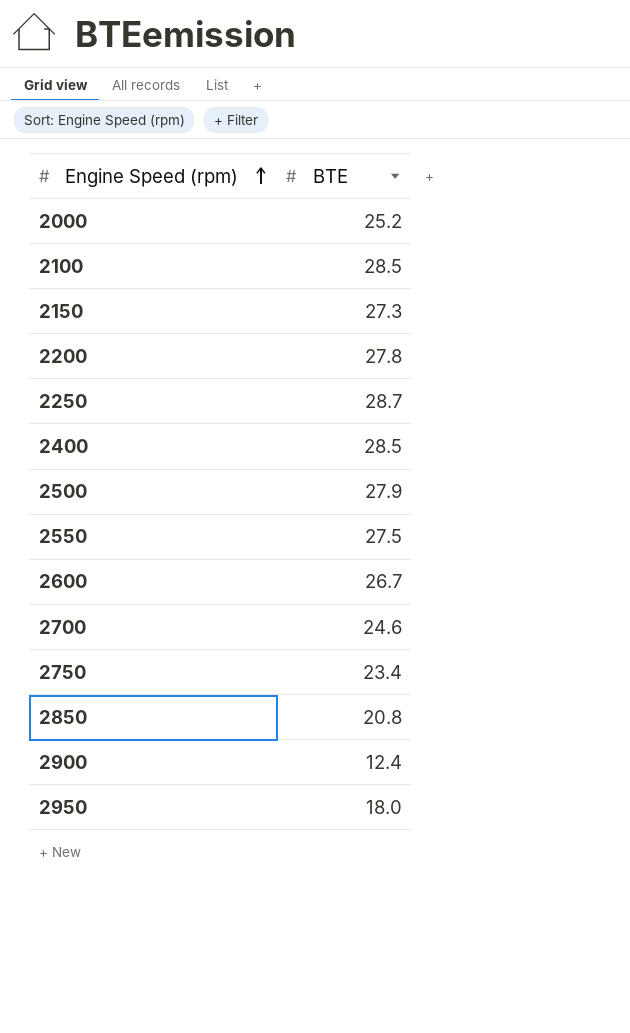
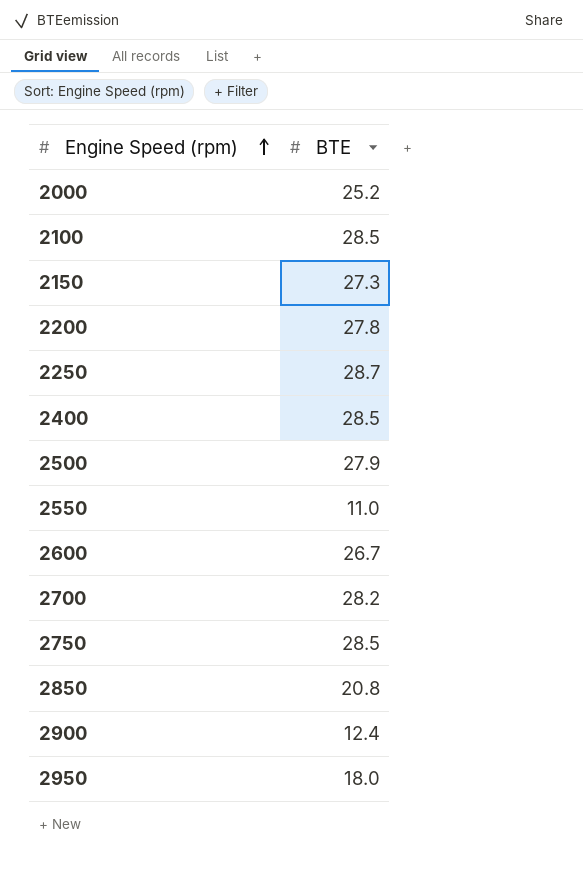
2550 | BTE: 27.5 -> 11.0
2700 | BTE: 24.6 -> 28.2
2750 | BTE: 23.4 -> 28.5

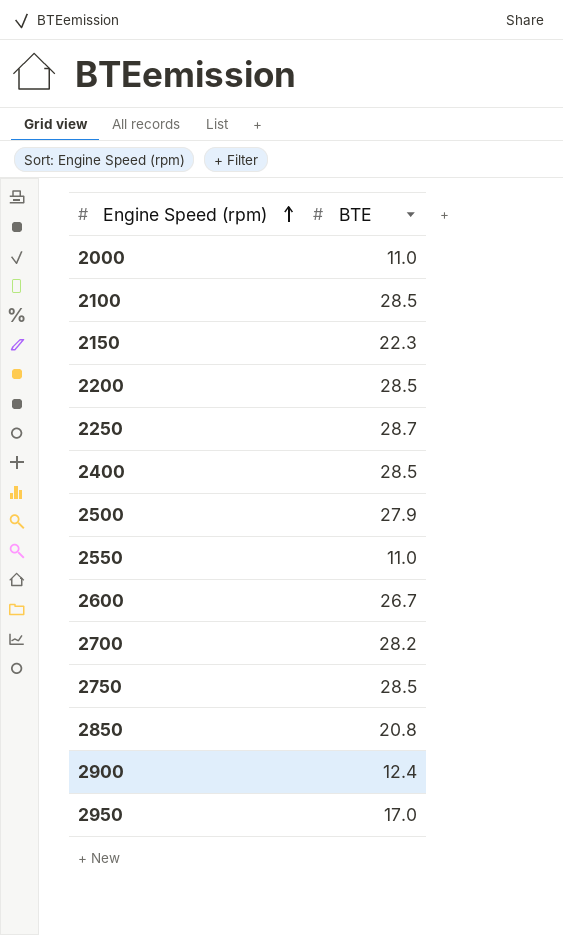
2000 | BTE: 25.2 -> 11.0
2150 | BTE: 27.3 -> 22.3
2200 | BTE: 27.8 -> 28.5
2950 | BTE: 18.0 -> 17.0

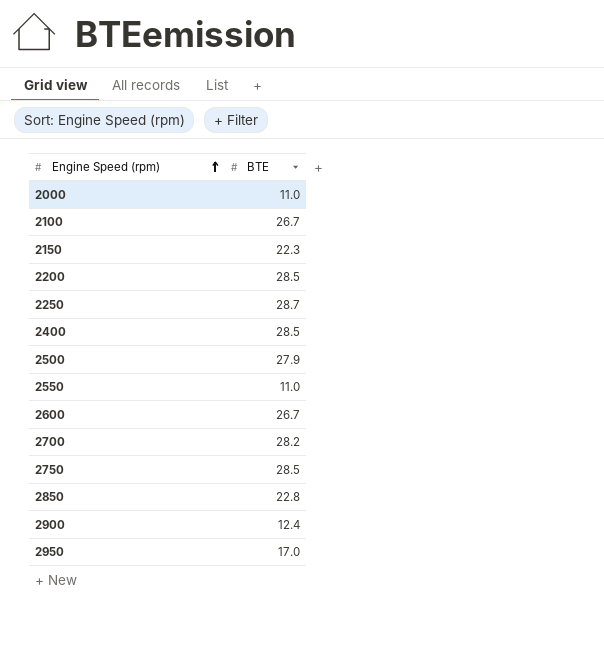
2100 | BTE: 28.5 -> 26.7
2850 | BTE: 20.8 -> 22.8

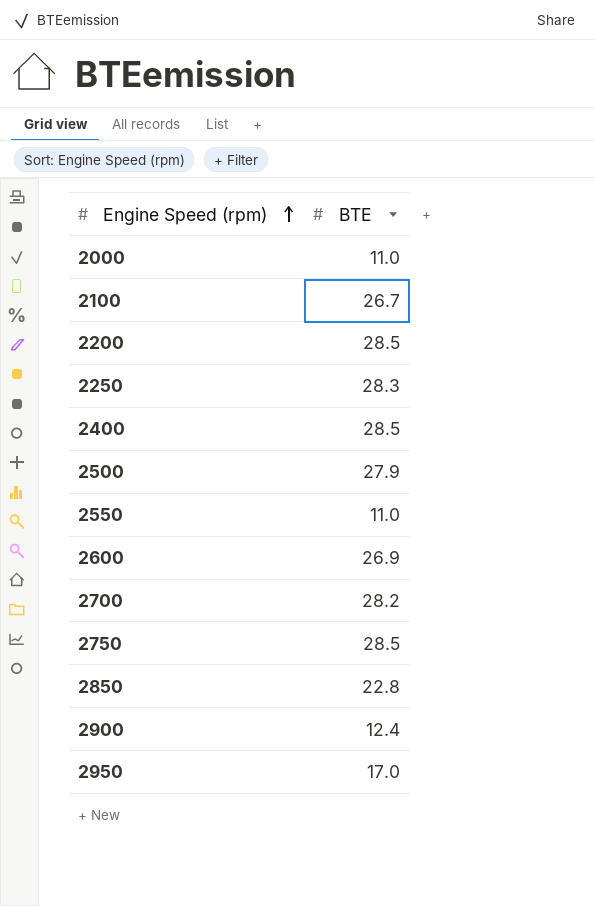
row 2150: 22.3 -> none
2250 | BTE: 28.7 -> 28.3
2600 | BTE: 26.7 -> 26.9

